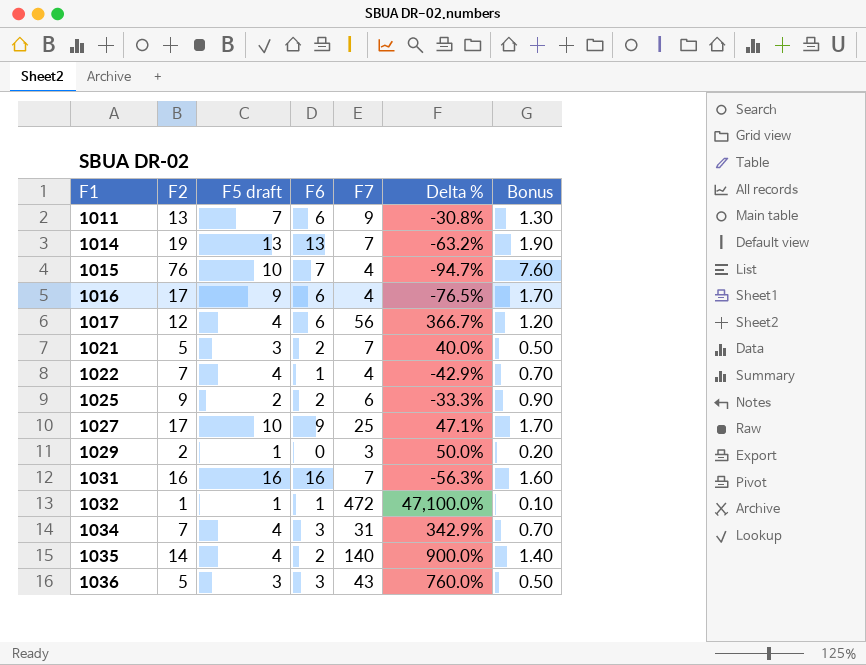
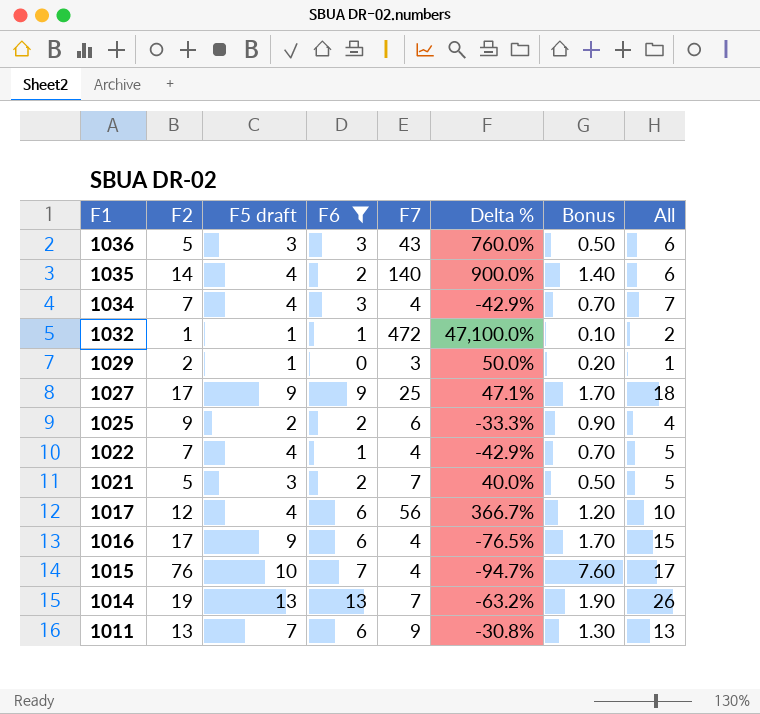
filter: none -> F6 != 16
row order: F1 ascending -> F1 descending
column All | formula: none -> [F5 draft] + [F6]
1034 | F7: 31 -> 4
1034 | Delta %: 342.9% -> -42.9%
1027 | F5 draft: 10 -> 9

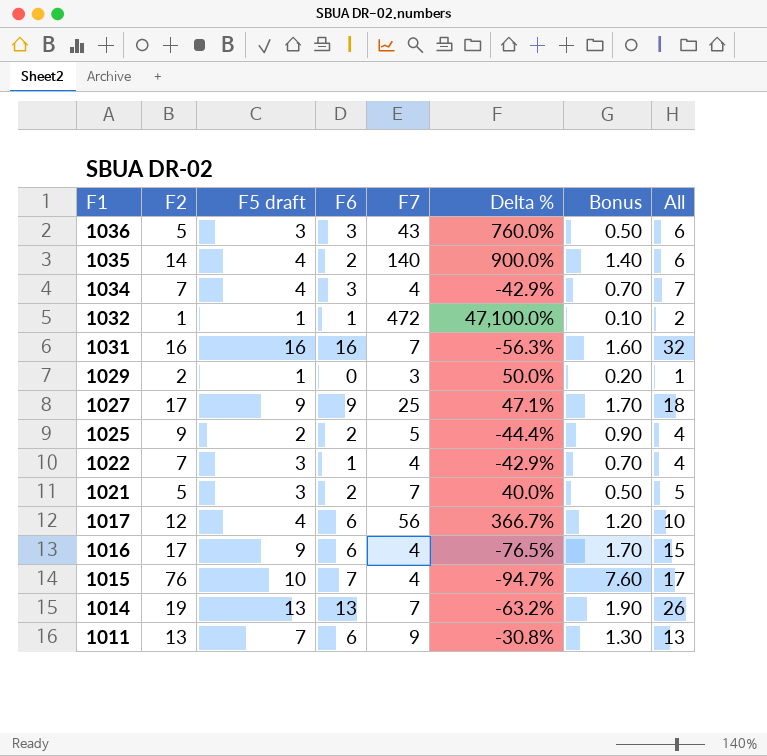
filter: F6 != 16 -> none
1025 | F7: 6 -> 5
1025 | Delta %: -33.3% -> -44.4%
1022 | F5 draft: 4 -> 3
1022 | All: 5 -> 4

